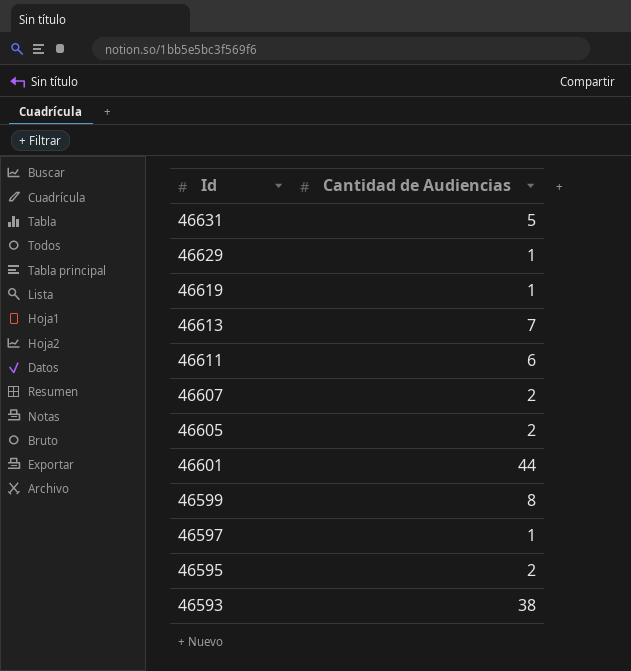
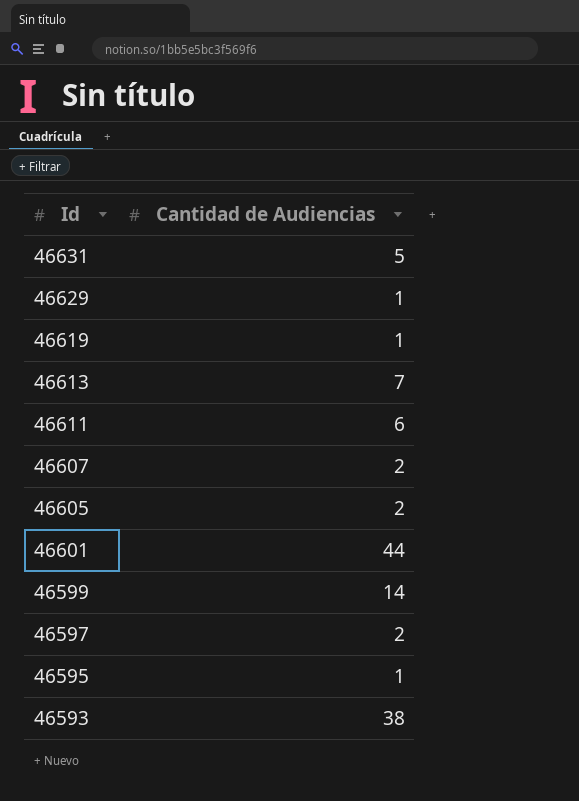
46599 | Cantidad de Audiencias: 8 -> 14
46597 | Cantidad de Audiencias: 1 -> 2
46595 | Cantidad de Audiencias: 2 -> 1

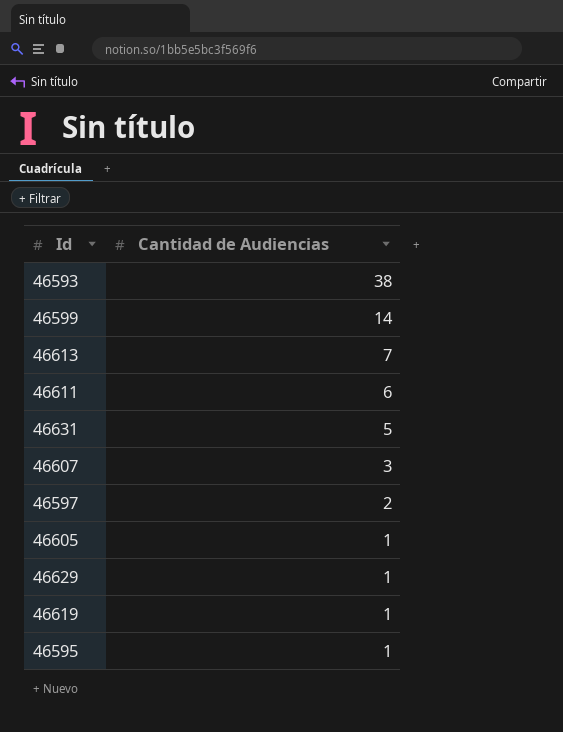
row order: Id descending -> Cantidad de Audiencias descending
row 46601: 44 -> none
46607 | Cantidad de Audiencias: 2 -> 3
46605 | Cantidad de Audiencias: 2 -> 1

